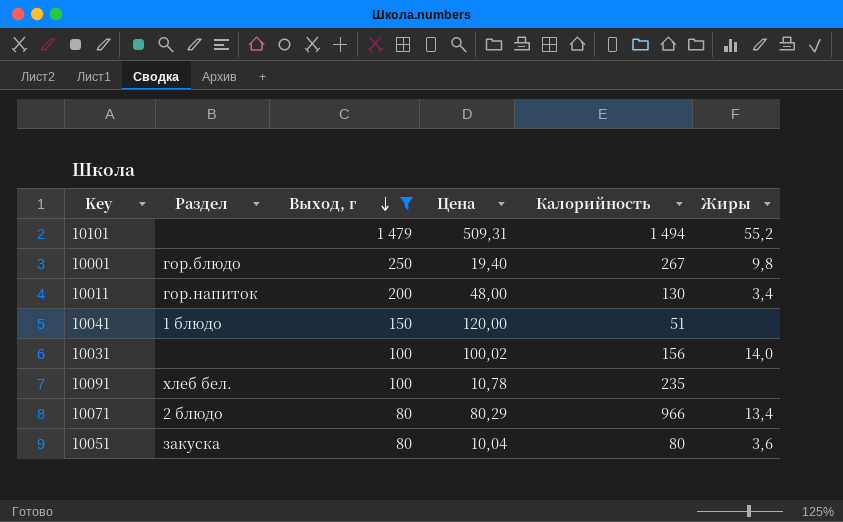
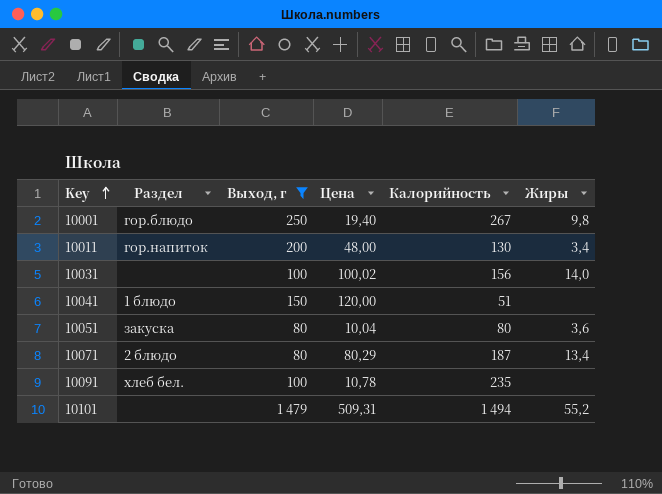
row order: Выход, г descending -> Key ascending
10071 | Калорийность: 966 -> 187

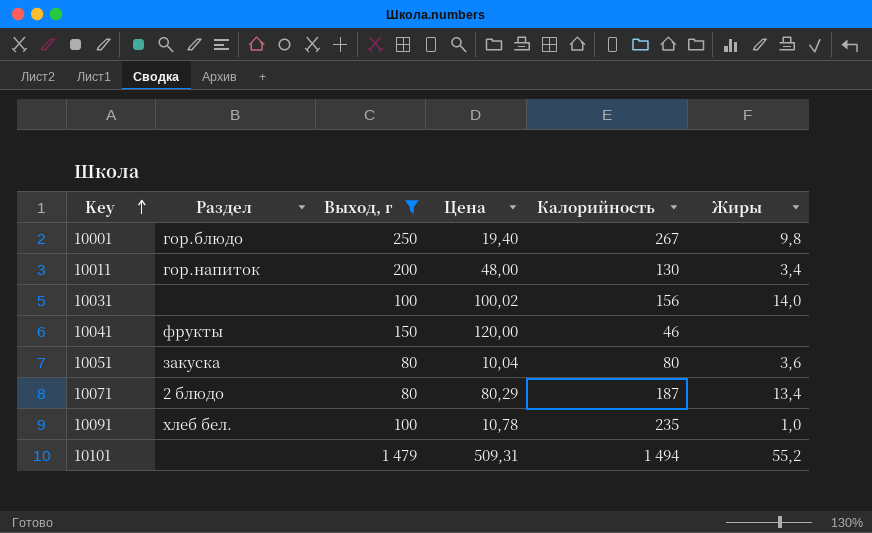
10041 | Раздел: 1 блюдо -> фрукты
10041 | Калорийность: 51 -> 46
10091 | Жиры: none -> 1,0

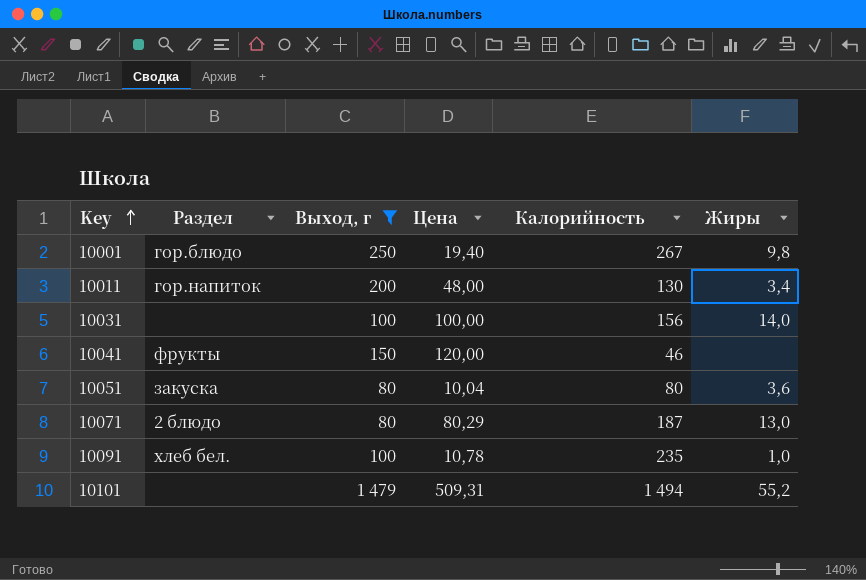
10031 | Цена: 100,02 -> 100,00
10071 | Жиры: 13,4 -> 13,0

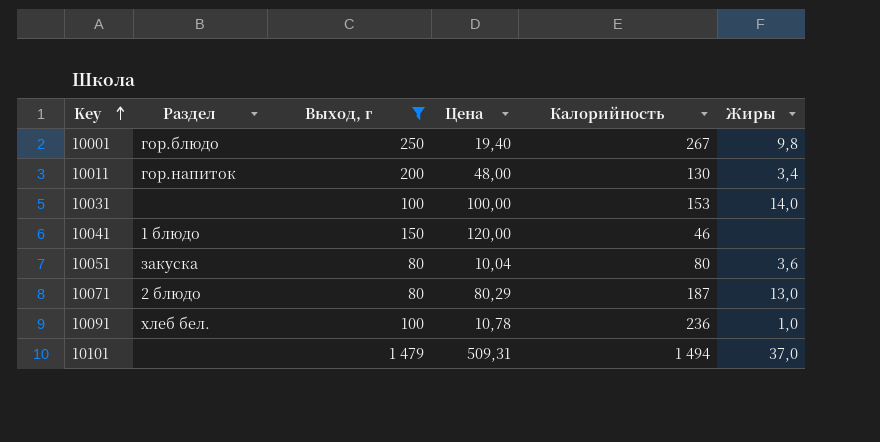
10031 | Калорийность: 156 -> 153
10041 | Раздел: фрукты -> 1 блюдо
10091 | Калорийность: 235 -> 236
10101 | Жиры: 55,2 -> 37,0

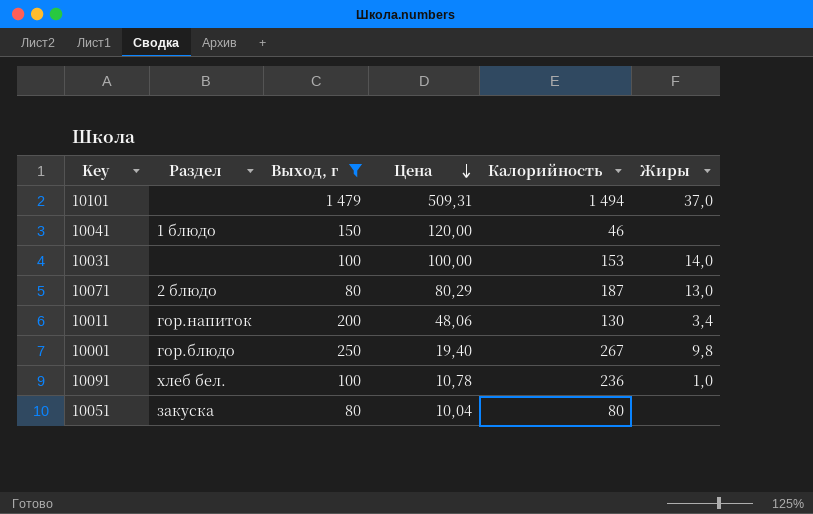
row order: Key ascending -> Цена descending
10011 | Цена: 48,00 -> 48,06
10051 | Жиры: 3,6 -> none

